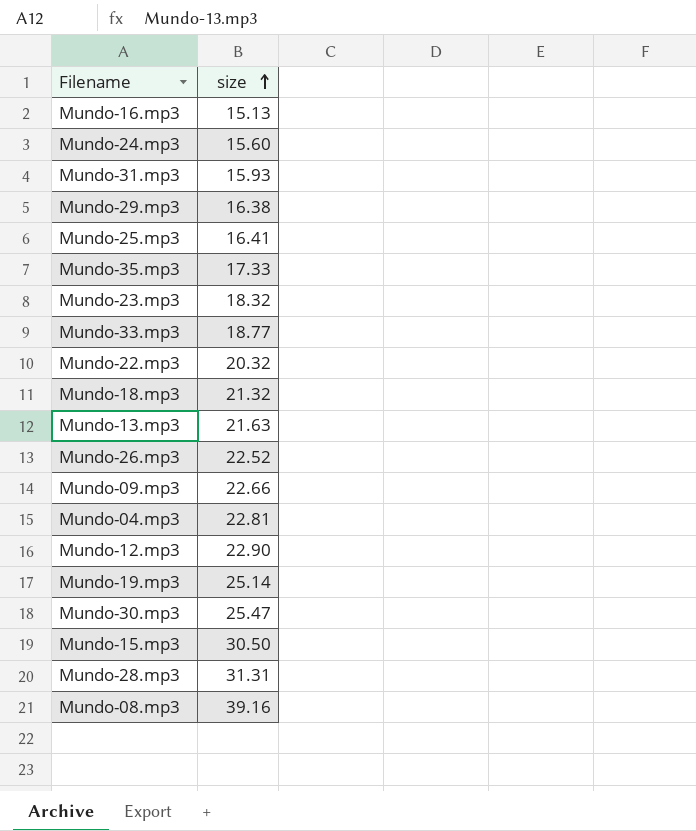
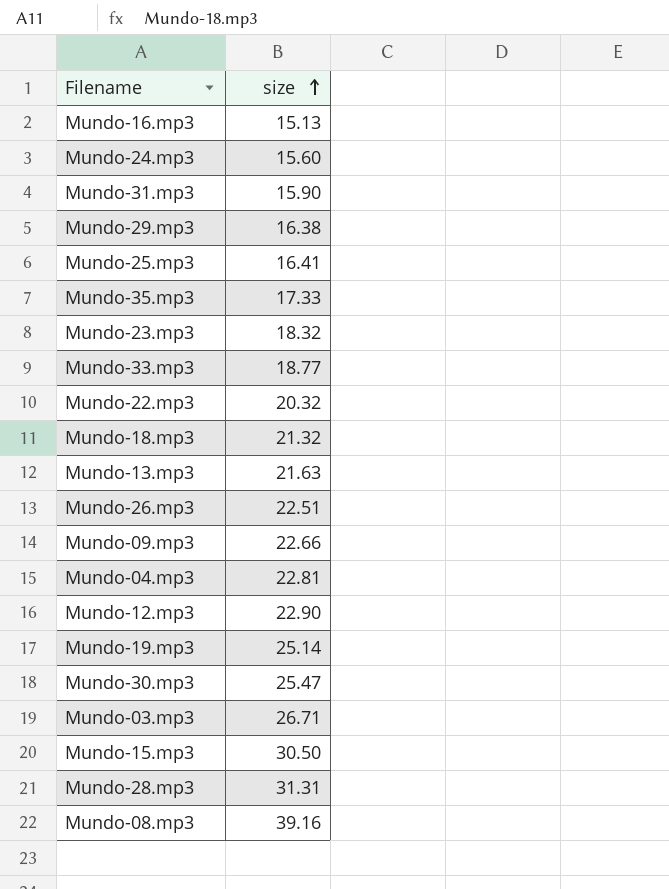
Mundo-31.mp3 | size: 15.93 -> 15.90
Mundo-26.mp3 | size: 22.52 -> 22.51
row Mundo-03.mp3: none -> 26.71

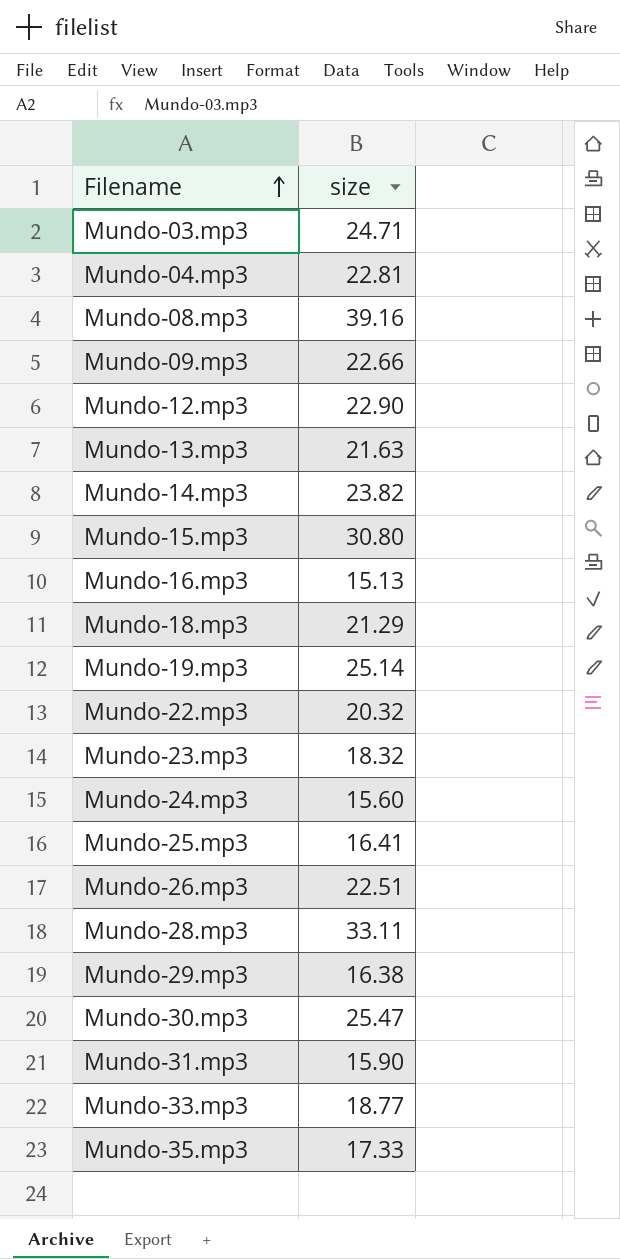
row order: size ascending -> Filename ascending
Mundo-03.mp3 | size: 26.71 -> 24.71
row Mundo-14.mp3: none -> 23.82
Mundo-15.mp3 | size: 30.50 -> 30.80
Mundo-18.mp3 | size: 21.32 -> 21.29
Mundo-28.mp3 | size: 31.31 -> 33.11

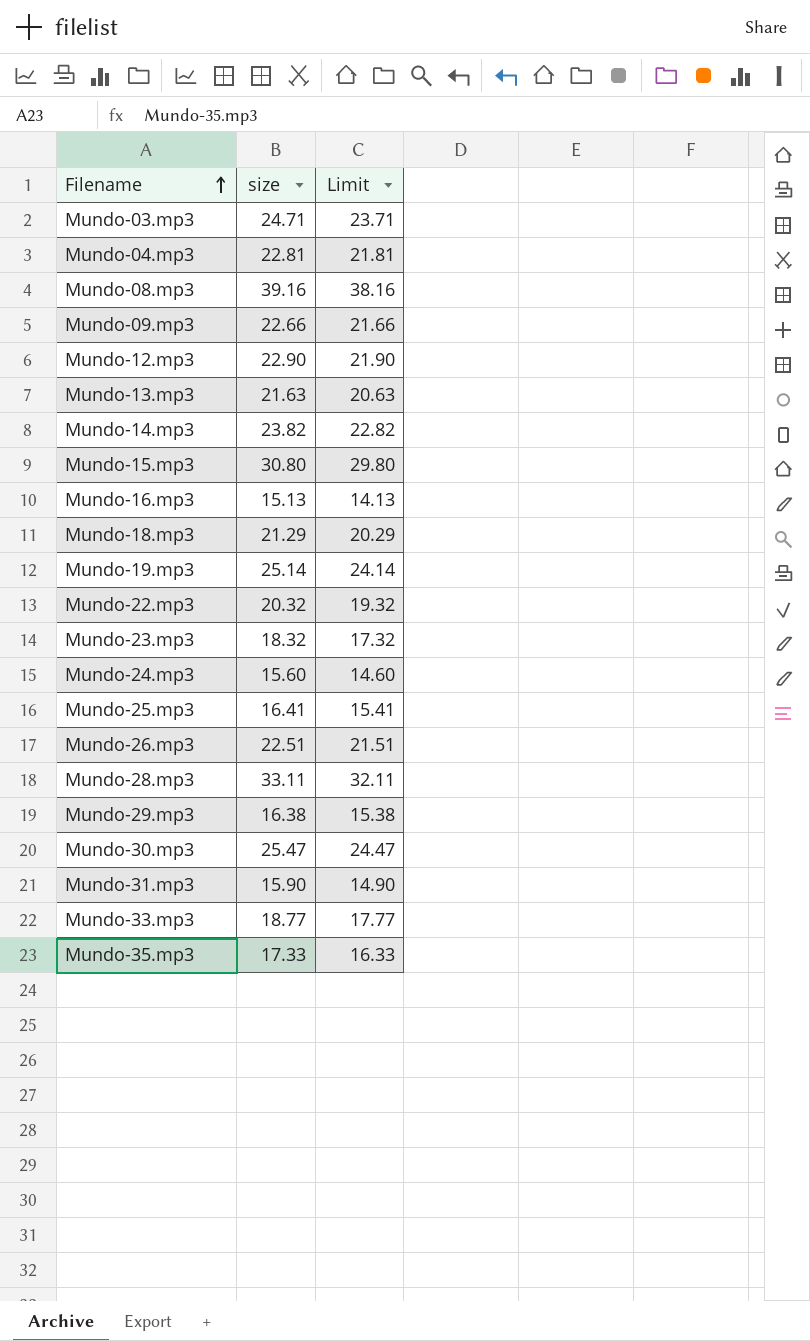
column Limit | formula: none -> [size] - 1

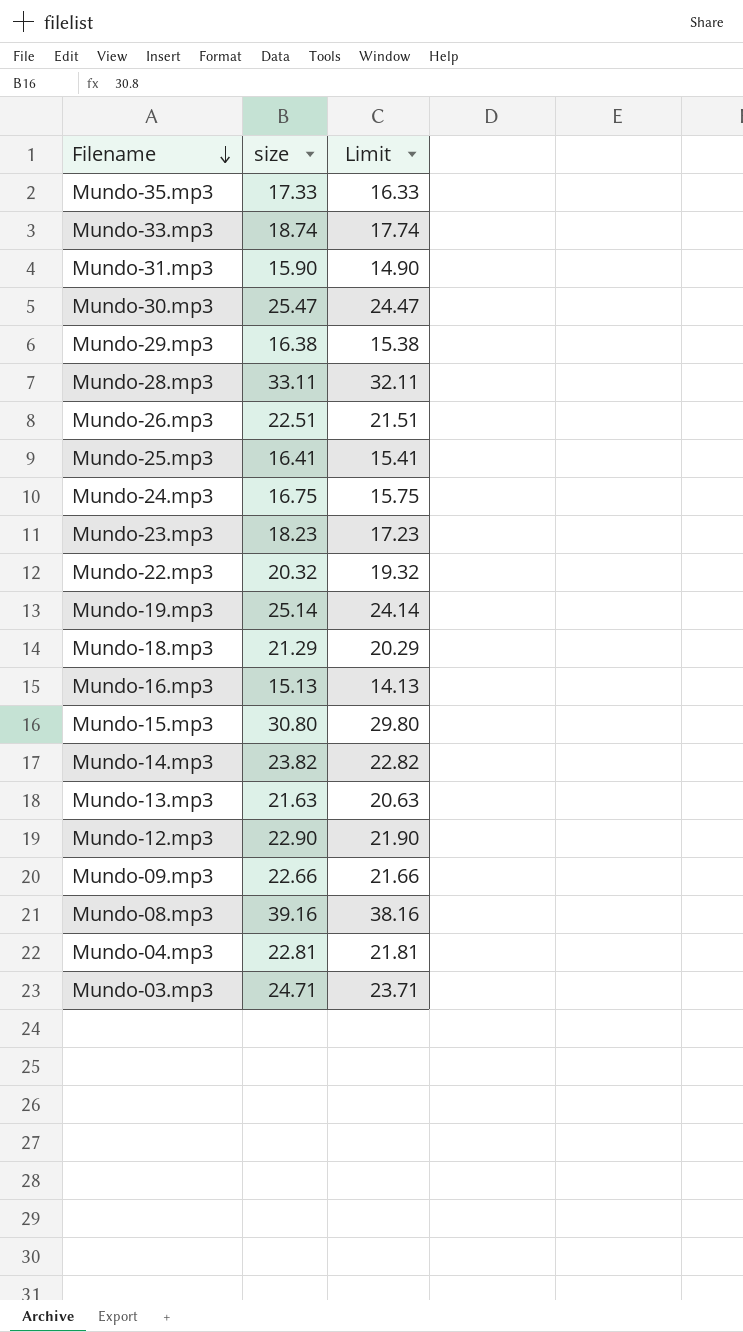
row order: Filename ascending -> Filename descending
Mundo-33.mp3 | size: 18.77 -> 18.74
Mundo-33.mp3 | Limit: 17.77 -> 17.74
Mundo-24.mp3 | size: 15.60 -> 16.75
Mundo-24.mp3 | Limit: 14.60 -> 15.75
Mundo-23.mp3 | size: 18.32 -> 18.23
Mundo-23.mp3 | Limit: 17.32 -> 17.23

